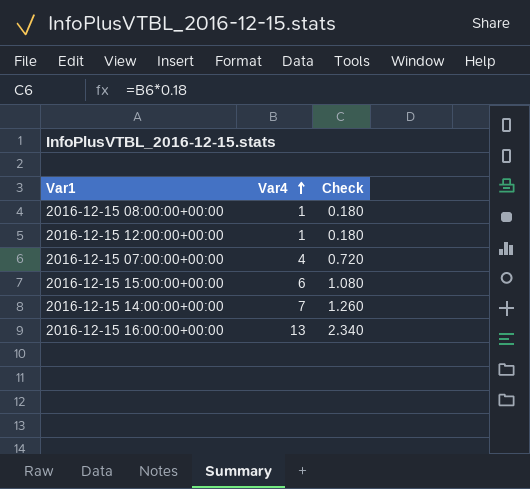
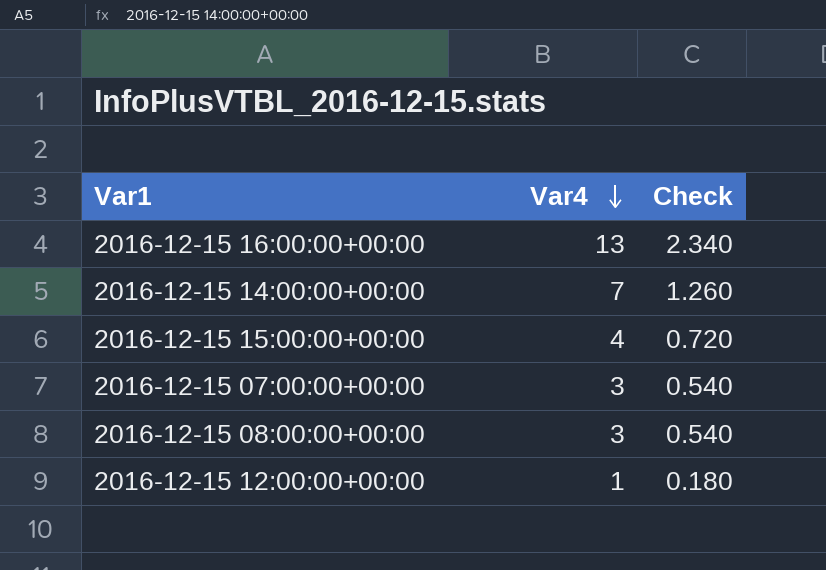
row order: Var4 ascending -> Var4 descending
2016-12-15 15:00:00+00:00 | Var4: 6 -> 4
2016-12-15 15:00:00+00:00 | Check: 1.080 -> 0.720
2016-12-15 07:00:00+00:00 | Var4: 4 -> 3
2016-12-15 07:00:00+00:00 | Check: 0.720 -> 0.540
2016-12-15 08:00:00+00:00 | Var4: 1 -> 3
2016-12-15 08:00:00+00:00 | Check: 0.180 -> 0.540

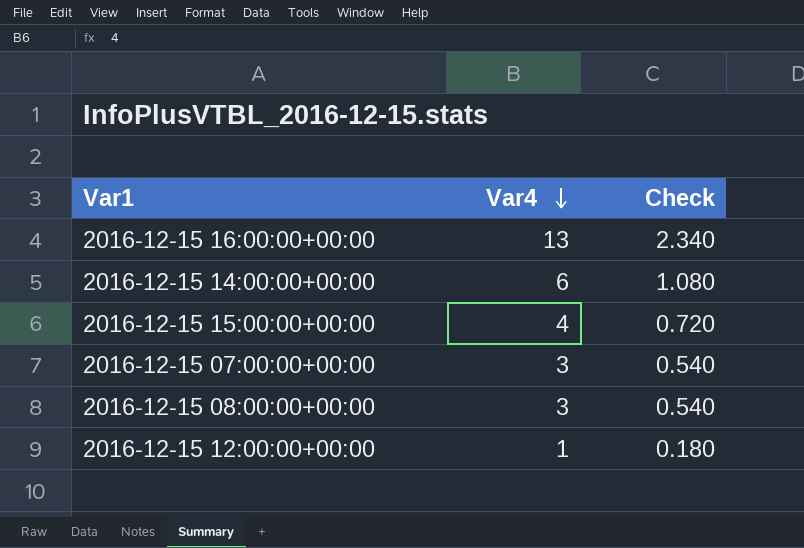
2016-12-15 14:00:00+00:00 | Var4: 7 -> 6
2016-12-15 14:00:00+00:00 | Check: 1.260 -> 1.080

